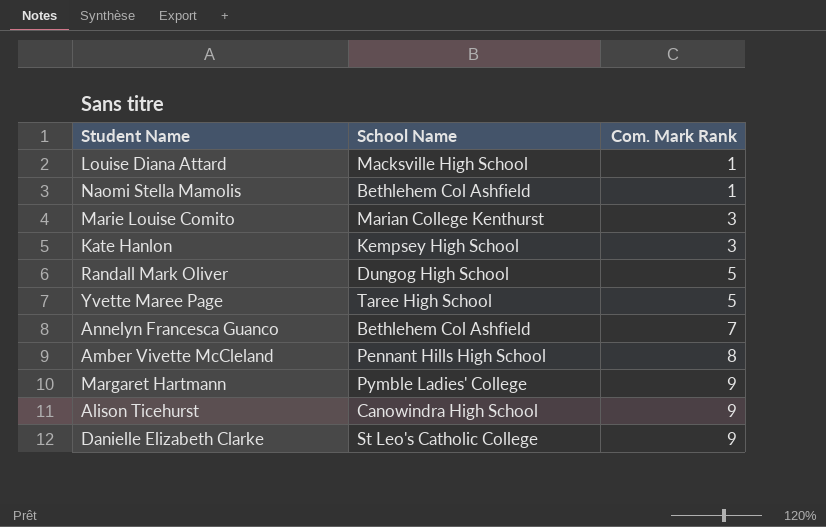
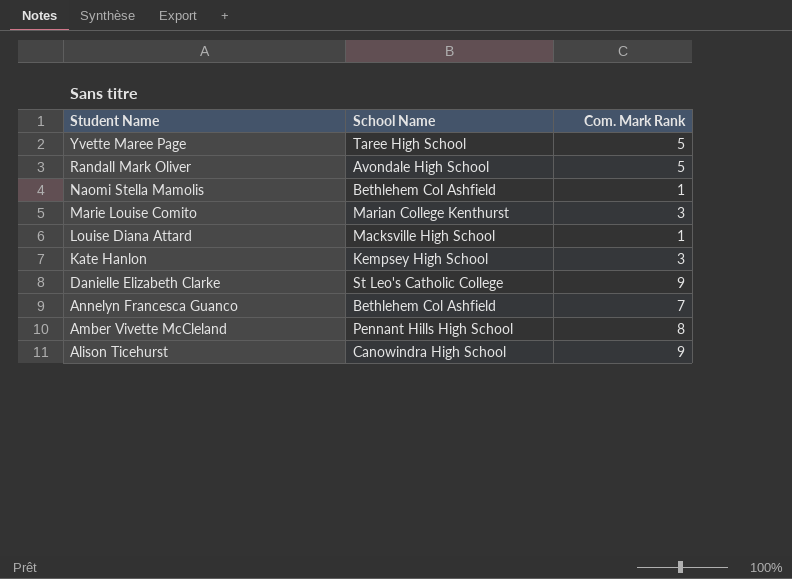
row order: Com. Mark Rank ascending -> Student Name descending
row Margaret Hartmann: Pymble Ladies' College | 9 -> none
Randall Mark Oliver | School Name: Dungog High School -> Avondale High School

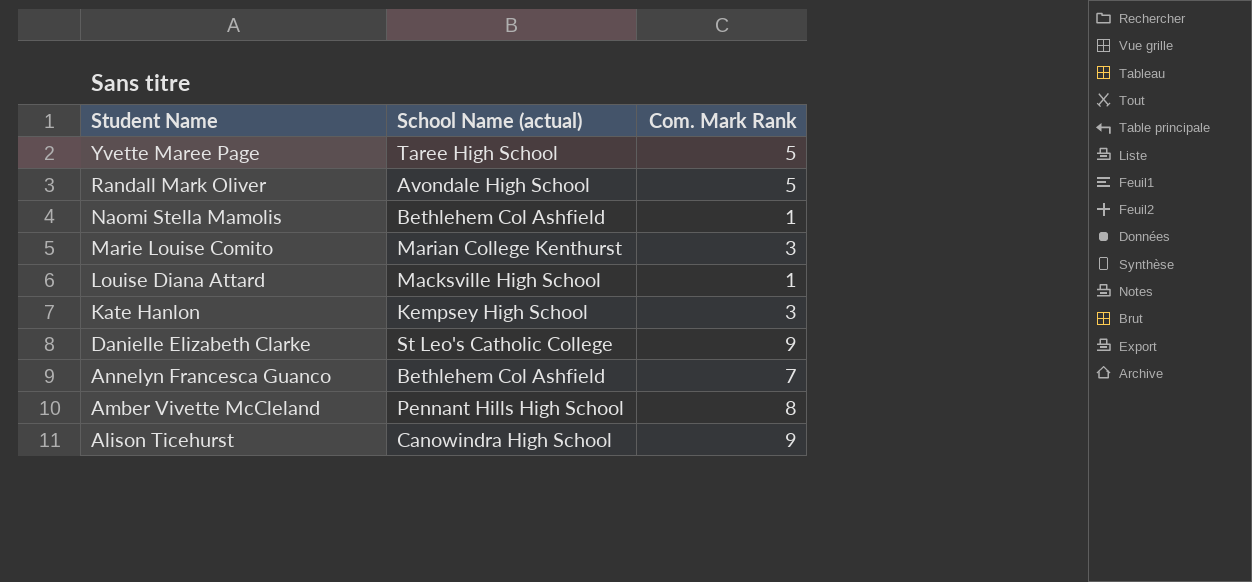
column name: School Name -> School Name (actual)

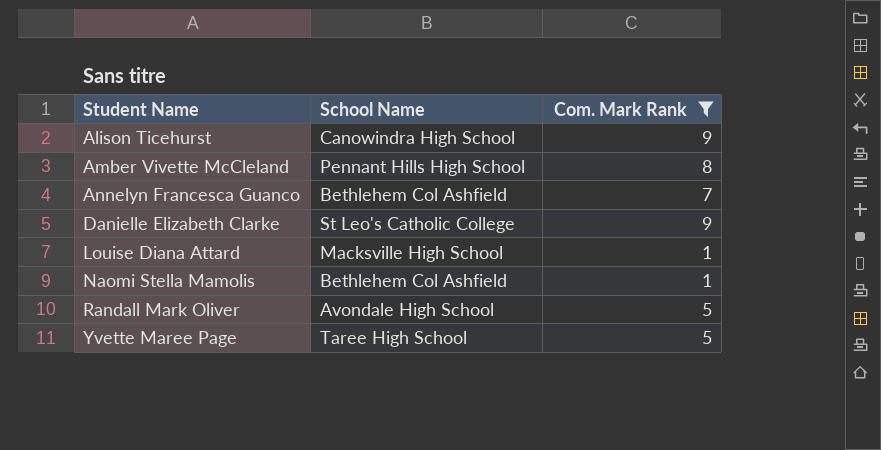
filter: none -> Com. Mark Rank != 3
row order: Student Name descending -> Student Name ascending
column name: School Name (actual) -> School Name

